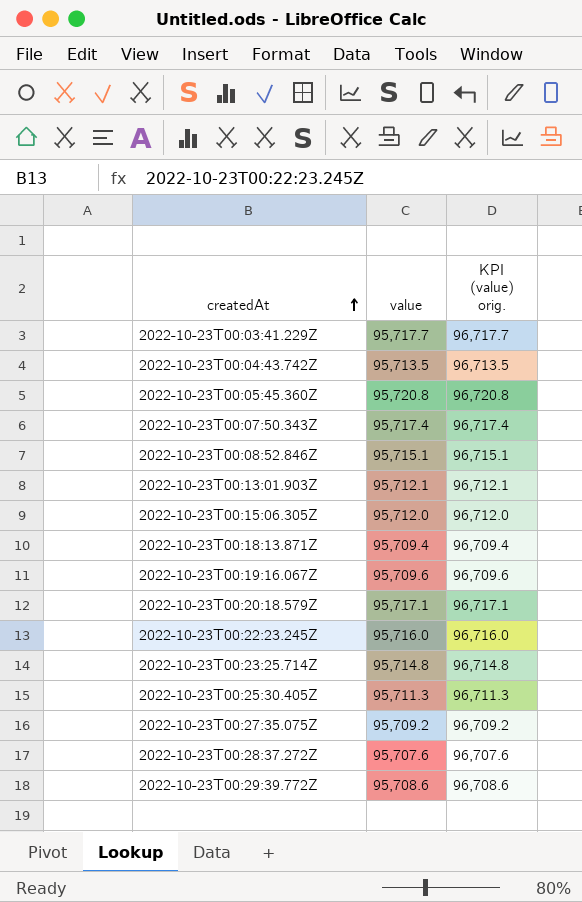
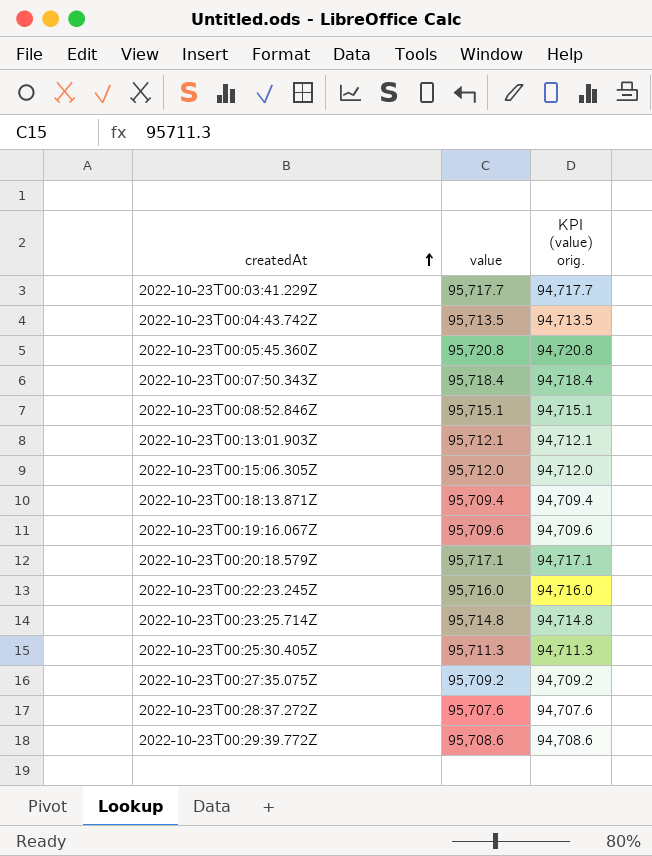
column KPI (value) orig. | formula: [value] + 1000 -> [value] - 1000
2022-10-23T00:07:50.343Z | value: 95,717.4 -> 95,718.4

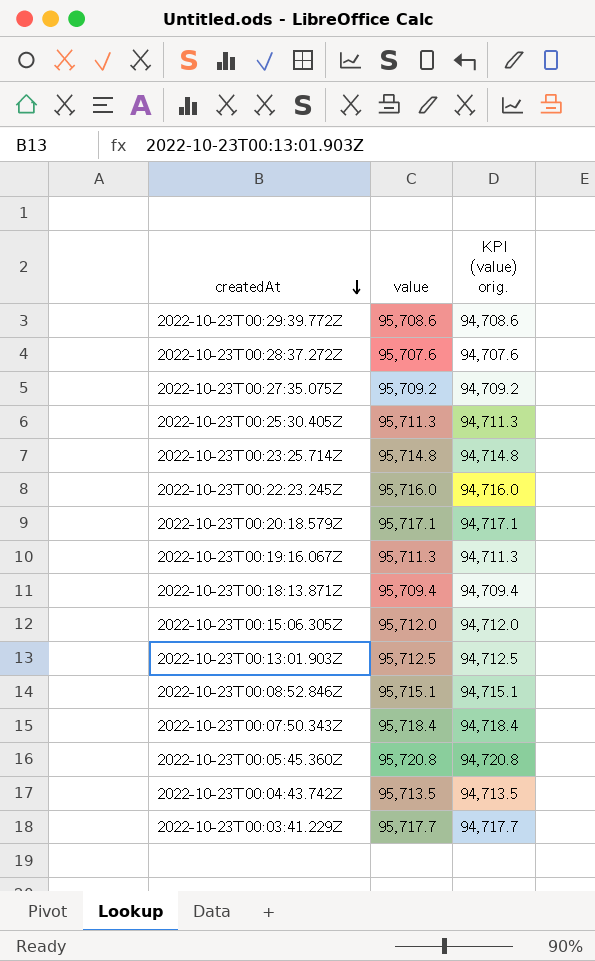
row order: createdAt ascending -> createdAt descending
2022-10-23T00:19:16.067Z | value: 95,709.6 -> 95,711.3
2022-10-23T00:19:16.067Z | KPI (value) orig.: 94,709.6 -> 94,711.3
2022-10-23T00:13:01.903Z | value: 95,712.1 -> 95,712.5
2022-10-23T00:13:01.903Z | KPI (value) orig.: 94,712.1 -> 94,712.5

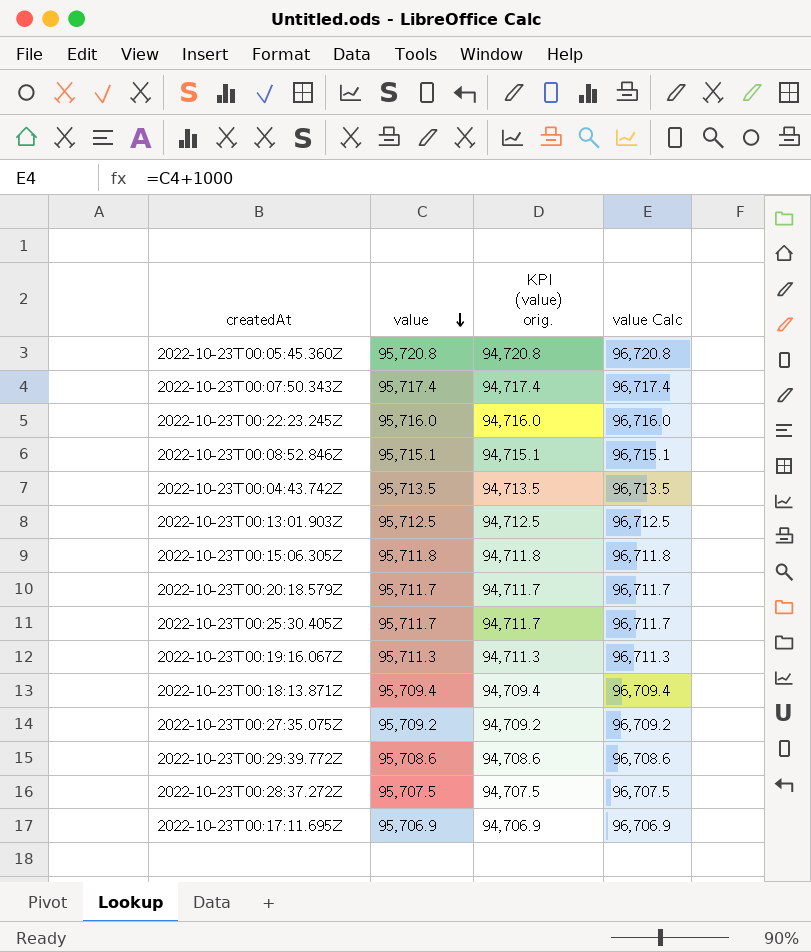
row order: createdAt descending -> value descending
column value Calc | formula: none -> [value] + 1000
row 2022-10-23T00:23:25.714Z: 95,714.8 | 94,714.8 -> none
row 2022-10-23T00:03:41.229Z: 95,717.7 | 94,717.7 -> none
2022-10-23T00:07:50.343Z | value: 95,718.4 -> 95,717.4
2022-10-23T00:07:50.343Z | KPI (value) orig.: 94,718.4 -> 94,717.4
2022-10-23T00:15:06.305Z | value: 95,712.0 -> 95,711.8
2022-10-23T00:15:06.305Z | KPI (value) orig.: 94,712.0 -> 94,711.8
2022-10-23T00:20:18.579Z | value: 95,717.1 -> 95,711.7
2022-10-23T00:20:18.579Z | KPI (value) orig.: 94,717.1 -> 94,711.7
2022-10-23T00:25:30.405Z | value: 95,711.3 -> 95,711.7
2022-10-23T00:25:30.405Z | KPI (value) orig.: 94,711.3 -> 94,711.7
2022-10-23T00:28:37.272Z | value: 95,707.6 -> 95,707.5
2022-10-23T00:28:37.272Z | KPI (value) orig.: 94,707.6 -> 94,707.5
row 2022-10-23T00:17:11.695Z: none -> 95,706.9 | 94,706.9 | 96,706.9

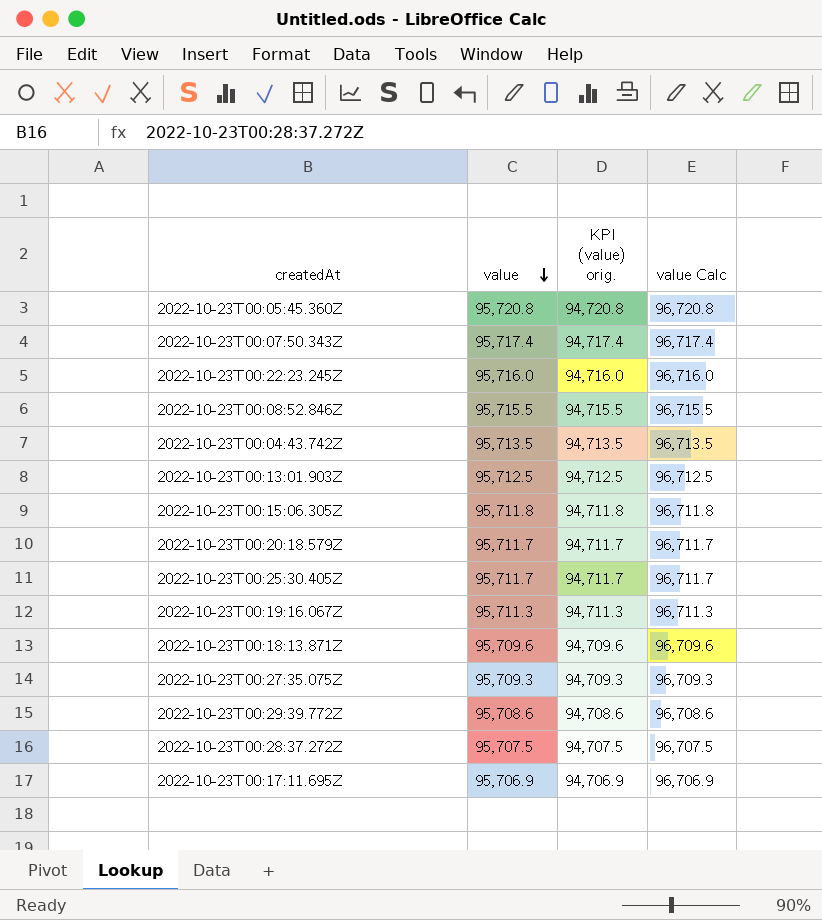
2022-10-23T00:08:52.846Z | value: 95,715.1 -> 95,715.5
2022-10-23T00:08:52.846Z | KPI (value) orig.: 94,715.1 -> 94,715.5
2022-10-23T00:08:52.846Z | value Calc: 96,715.1 -> 96,715.5
2022-10-23T00:18:13.871Z | value: 95,709.4 -> 95,709.6
2022-10-23T00:18:13.871Z | KPI (value) orig.: 94,709.4 -> 94,709.6
2022-10-23T00:18:13.871Z | value Calc: 96,709.4 -> 96,709.6
2022-10-23T00:27:35.075Z | value: 95,709.2 -> 95,709.3
2022-10-23T00:27:35.075Z | KPI (value) orig.: 94,709.2 -> 94,709.3
2022-10-23T00:27:35.075Z | value Calc: 96,709.2 -> 96,709.3

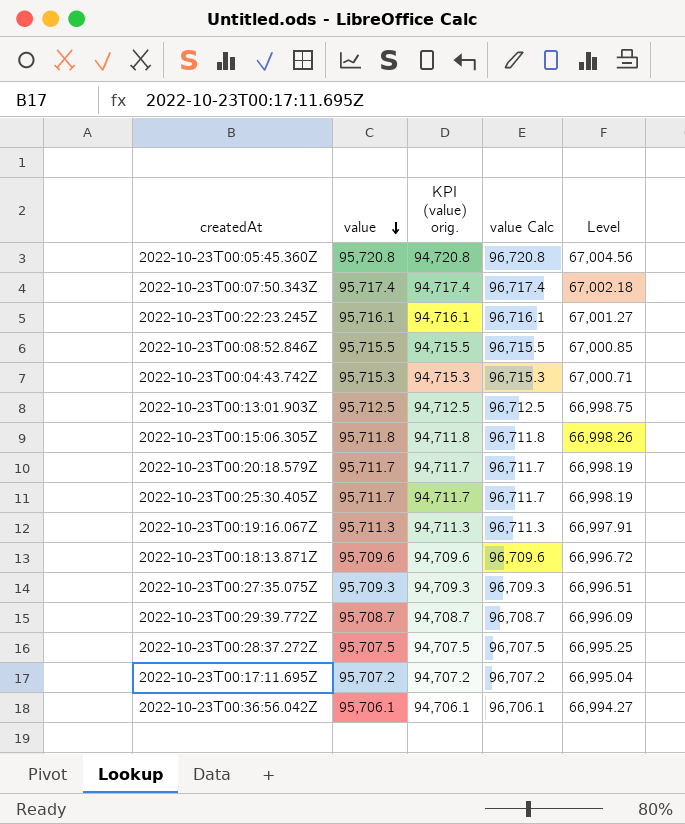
column Level | formula: none -> [value] * 0.7
2022-10-23T00:22:23.245Z | value: 95,716.0 -> 95,716.1
2022-10-23T00:22:23.245Z | KPI (value) orig.: 94,716.0 -> 94,716.1
2022-10-23T00:22:23.245Z | value Calc: 96,716.0 -> 96,716.1
2022-10-23T00:04:43.742Z | value: 95,713.5 -> 95,715.3
2022-10-23T00:04:43.742Z | KPI (value) orig.: 94,713.5 -> 94,715.3
2022-10-23T00:04:43.742Z | value Calc: 96,713.5 -> 96,715.3
2022-10-23T00:29:39.772Z | value: 95,708.6 -> 95,708.7
2022-10-23T00:29:39.772Z | KPI (value) orig.: 94,708.6 -> 94,708.7
2022-10-23T00:29:39.772Z | value Calc: 96,708.6 -> 96,708.7
2022-10-23T00:17:11.695Z | value: 95,706.9 -> 95,707.2
2022-10-23T00:17:11.695Z | KPI (value) orig.: 94,706.9 -> 94,707.2
2022-10-23T00:17:11.695Z | value Calc: 96,706.9 -> 96,707.2
row 2022-10-23T00:36:56.042Z: none -> 95,706.1 | 94,706.1 | 96,706.1 | 66,994.27

